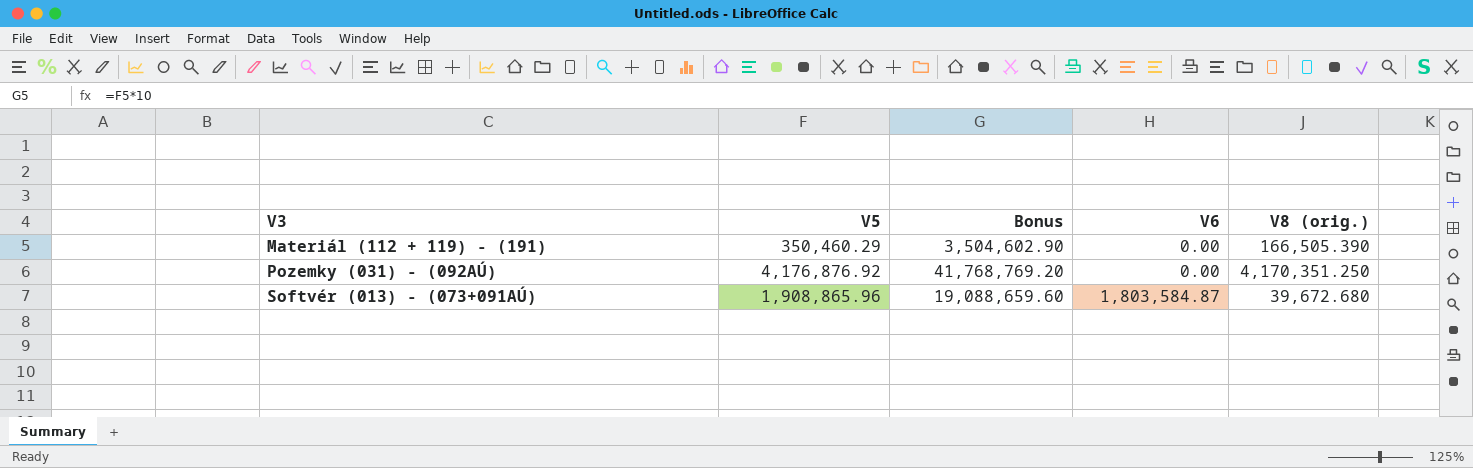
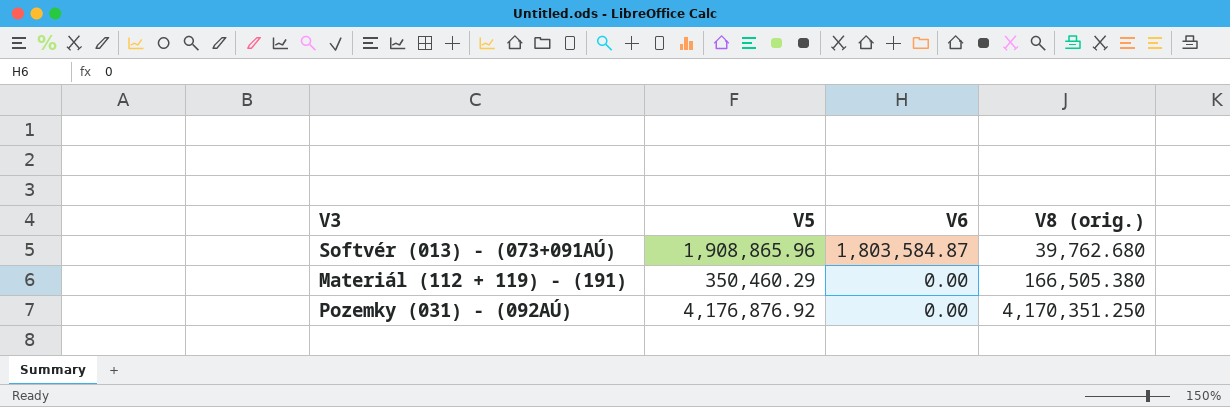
row order: V3 ascending -> V6 descending
column Bonus | formula: [V5] * 10 -> none
Softvér (013) - (073+091AÚ) | V8 (orig.): 39,672.680 -> 39,762.680
Materiál (112 + 119) - (191) | V8 (orig.): 166,505.390 -> 166,505.380

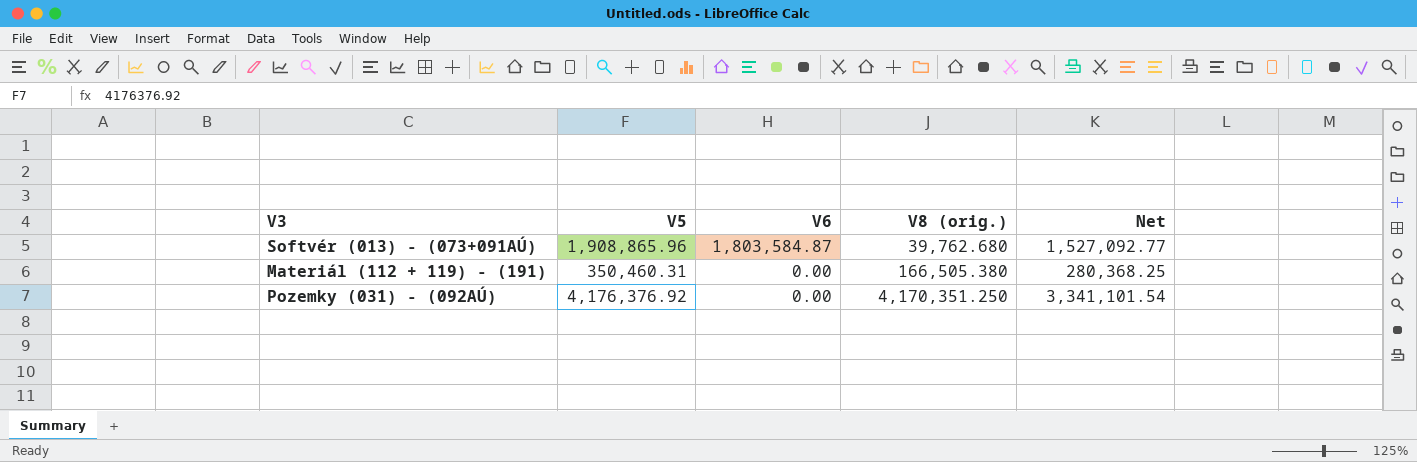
column Net | formula: none -> [V5] * 0.8
Materiál (112 + 119) - (191) | V5: 350,460.29 -> 350,460.31
Pozemky (031) - (092AÚ) | V5: 4,176,876.92 -> 4,176,376.92

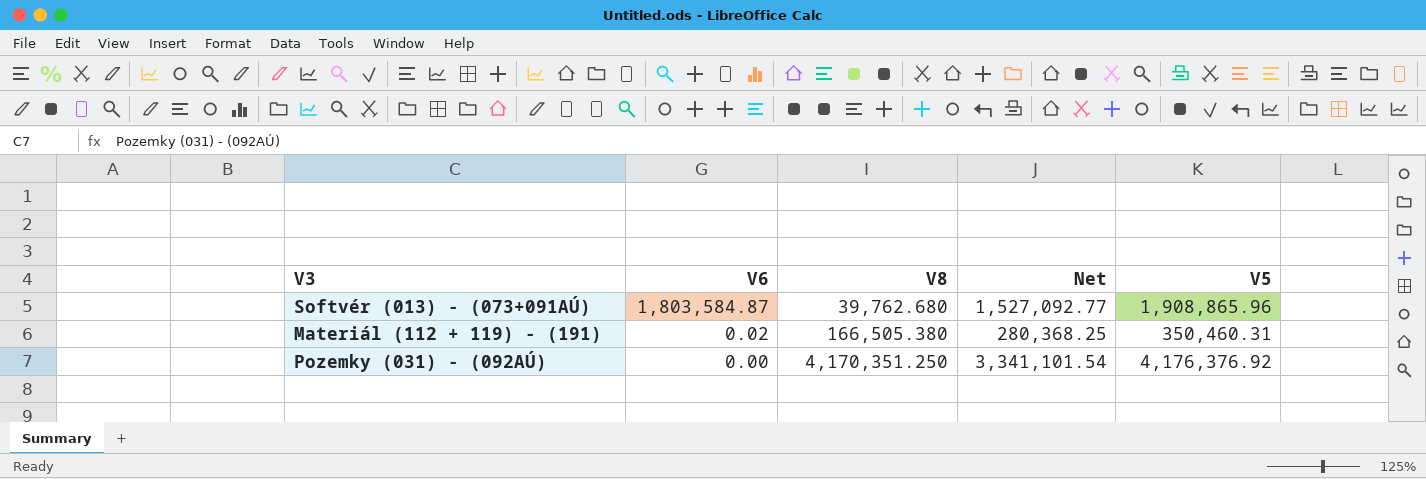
column name: V8 (orig.) -> V8
column V5 | position: 2 -> 5
Materiál (112 + 119) - (191) | V6: 0.00 -> 0.02

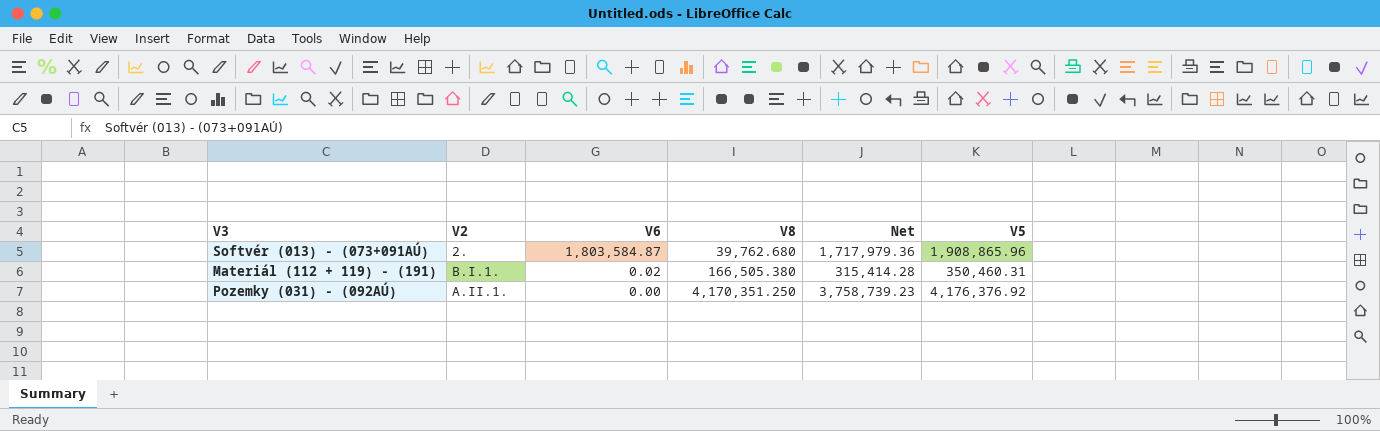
column V2 | position: none -> 2
column Net | formula: [V5] * 0.8 -> [V5] * 0.9

